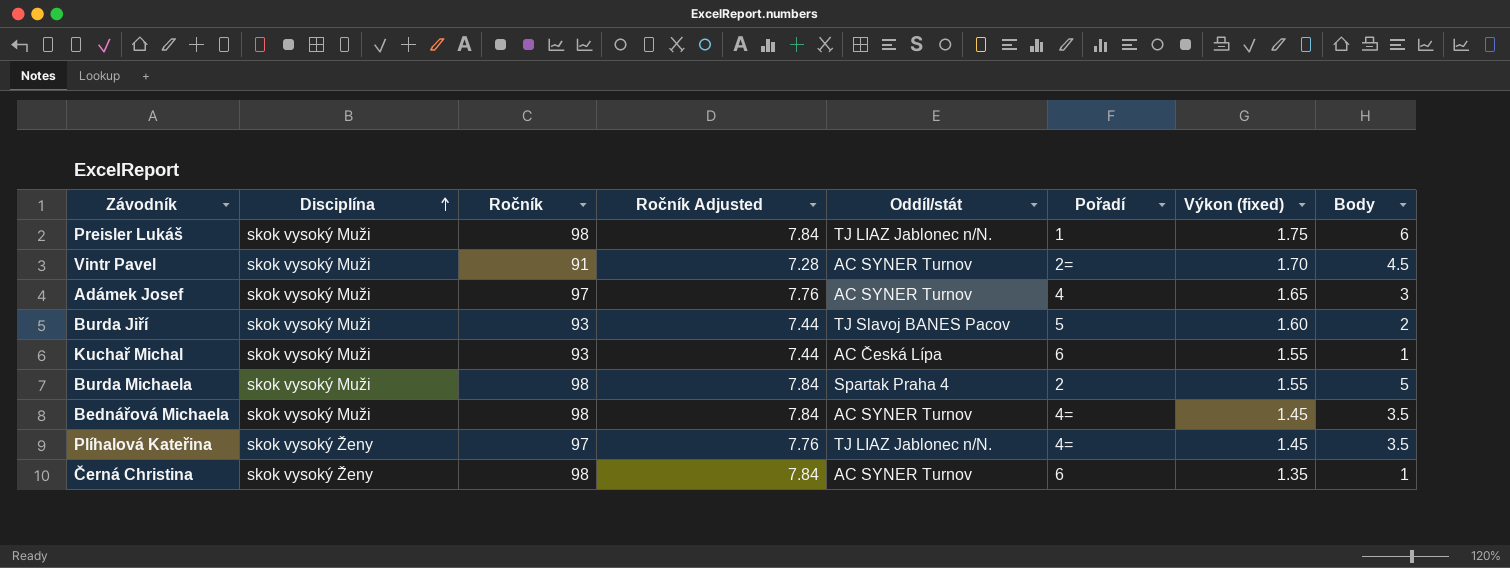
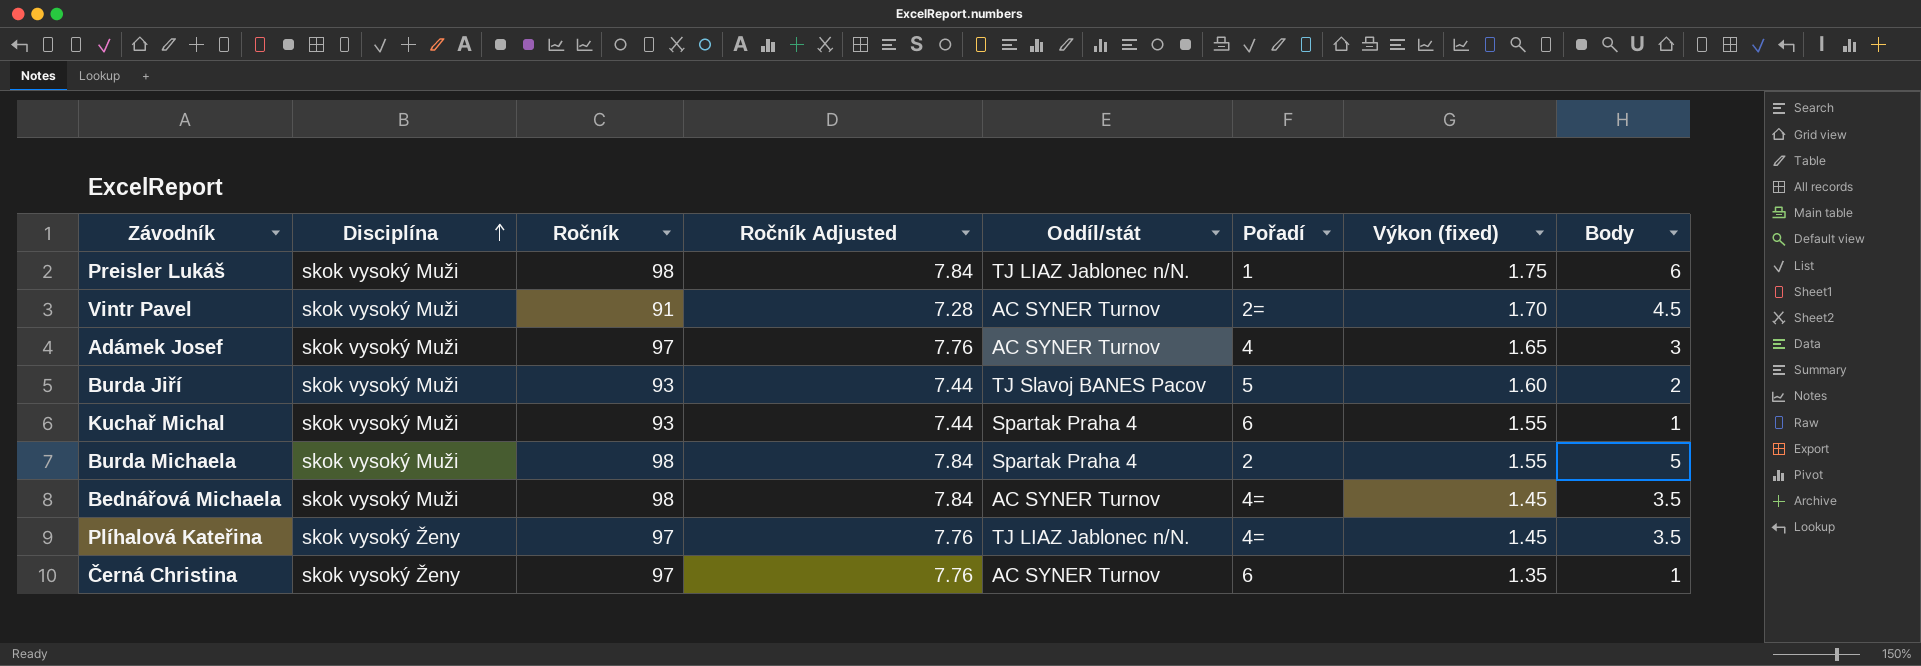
Kuchař Michal | Oddíl/stát: AC Česká Lípa -> Spartak Praha 4
Černá Christina | Ročník: 98 -> 97
Černá Christina | Ročník Adjusted: 7.84 -> 7.76

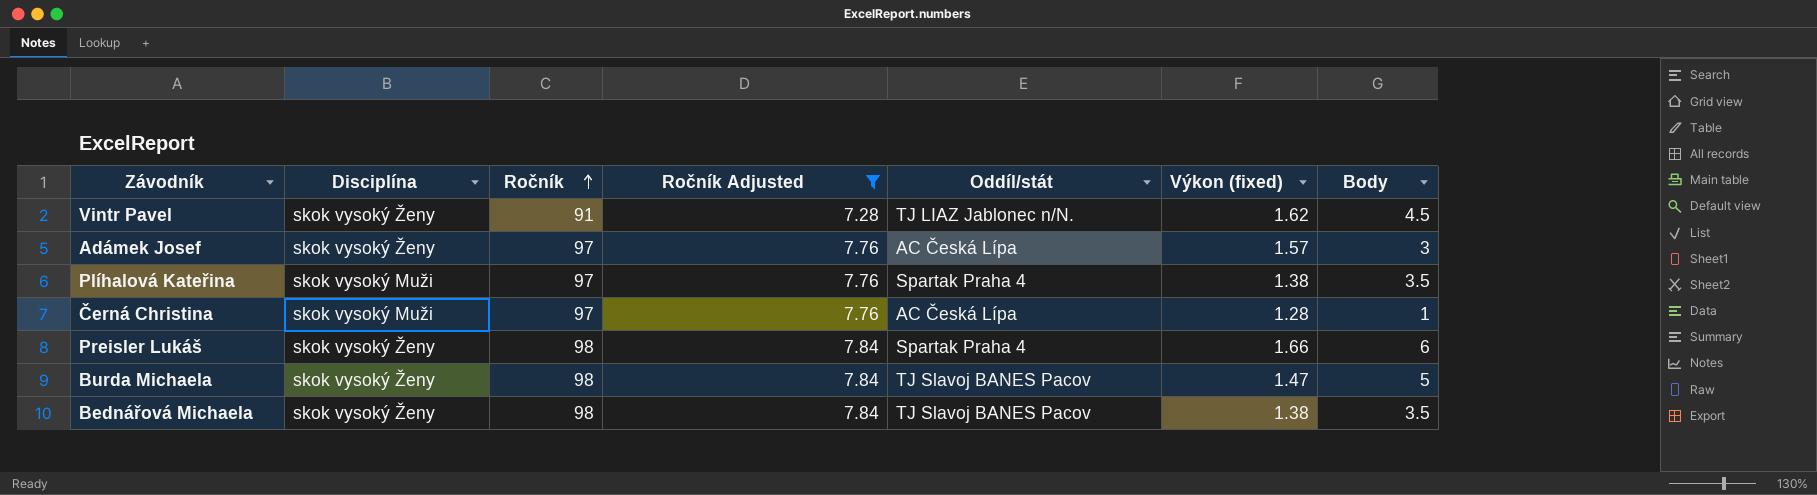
filter: none -> Ročník Adjusted != 7.44
row order: Disciplína ascending -> Ročník ascending
column Pořadí | position: 6 -> none
Vintr Pavel | Disciplína: skok vysoký Muži -> skok vysoký Ženy
Vintr Pavel | Oddíl/stát: AC SYNER Turnov -> TJ LIAZ Jablonec n/N.
Vintr Pavel | Výkon (fixed): 1.70 -> 1.62
Adámek Josef | Disciplína: skok vysoký Muži -> skok vysoký Ženy
Adámek Josef | Oddíl/stát: AC SYNER Turnov -> AC Česká Lípa
Adámek Josef | Výkon (fixed): 1.65 -> 1.57
Plíhalová Kateřina | Disciplína: skok vysoký Ženy -> skok vysoký Muži
Plíhalová Kateřina | Oddíl/stát: TJ LIAZ Jablonec n/N. -> Spartak Praha 4
Plíhalová Kateřina | Výkon (fixed): 1.45 -> 1.38
Černá Christina | Disciplína: skok vysoký Ženy -> skok vysoký Muži
Černá Christina | Oddíl/stát: AC SYNER Turnov -> AC Česká Lípa
Černá Christina | Výkon (fixed): 1.35 -> 1.28
Preisler Lukáš | Disciplína: skok vysoký Muži -> skok vysoký Ženy
Preisler Lukáš | Oddíl/stát: TJ LIAZ Jablonec n/N. -> Spartak Praha 4
Preisler Lukáš | Výkon (fixed): 1.75 -> 1.66
Burda Michaela | Disciplína: skok vysoký Muži -> skok vysoký Ženy
Burda Michaela | Oddíl/stát: Spartak Praha 4 -> TJ Slavoj BANES Pacov
Burda Michaela | Výkon (fixed): 1.55 -> 1.47
Bednářová Michaela | Disciplína: skok vysoký Muži -> skok vysoký Ženy
Bednářová Michaela | Oddíl/stát: AC SYNER Turnov -> TJ Slavoj BANES Pacov
Bednářová Michaela | Výkon (fixed): 1.45 -> 1.38

